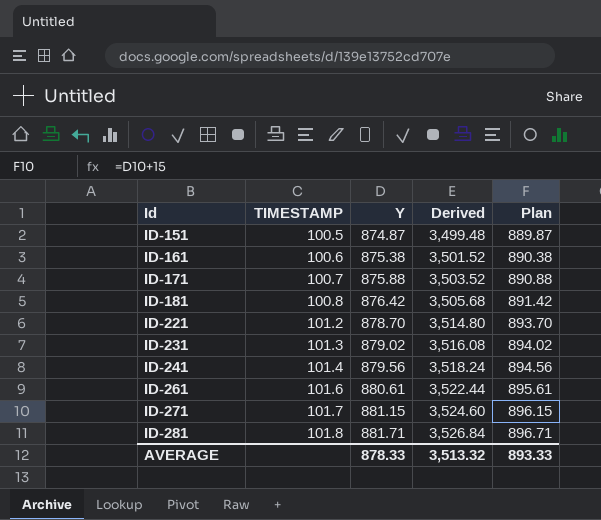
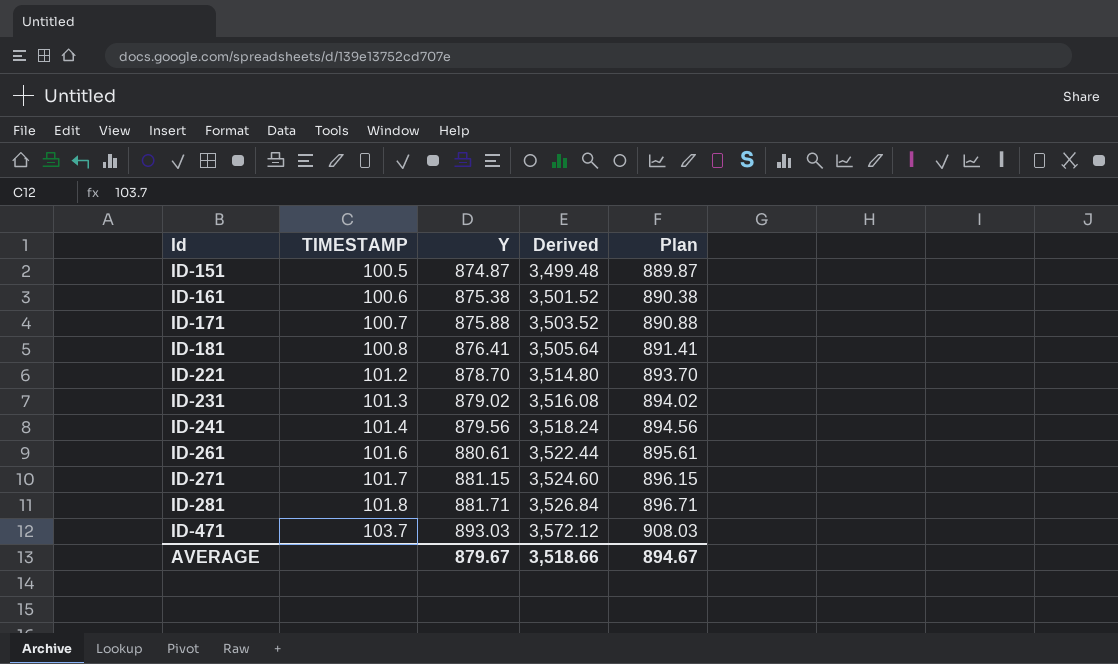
ID-181 | Y: 876.42 -> 876.41
ID-181 | Derived: 3,505.68 -> 3,505.64
ID-181 | Plan: 891.42 -> 891.41
row ID-471: none -> 103.7 | 893.03 | 3,572.12 | 908.03
AVERAGE | Y: 878.33 -> 879.67
AVERAGE | Derived: 3,513.32 -> 3,518.66
AVERAGE | Plan: 893.33 -> 894.67

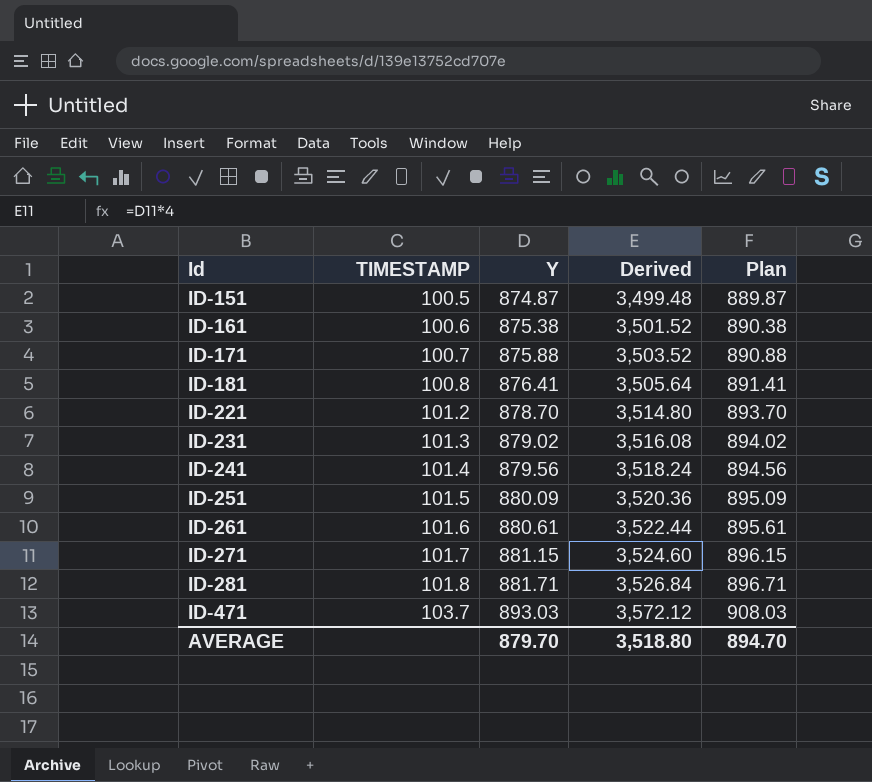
row ID-251: none -> 101.5 | 880.09 | 3,520.36 | 895.09
AVERAGE | Y: 879.67 -> 879.70
AVERAGE | Derived: 3,518.66 -> 3,518.80
AVERAGE | Plan: 894.67 -> 894.70

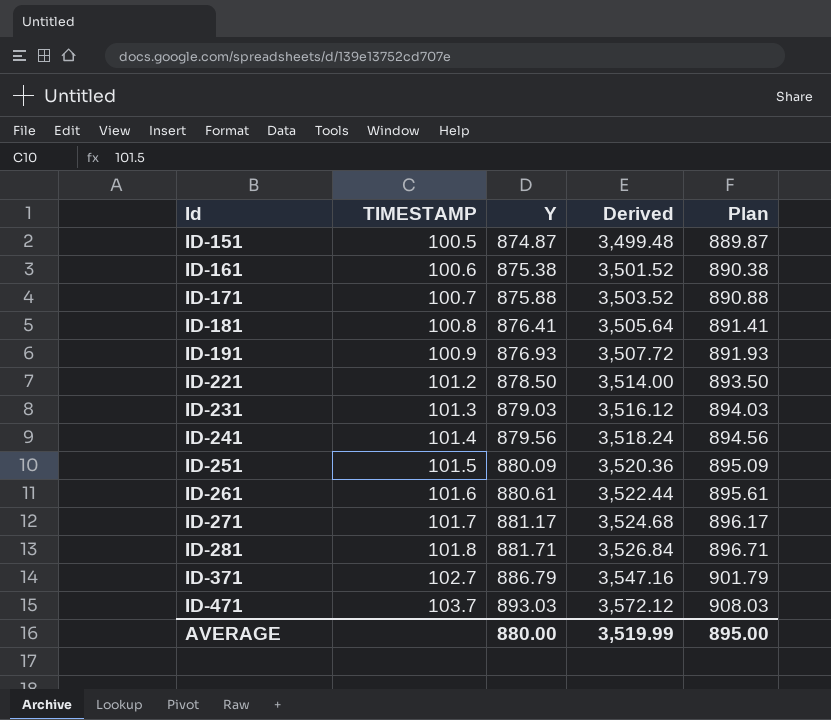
row ID-191: none -> 100.9 | 876.93 | 3,507.72 | 891.93
ID-221 | Y: 878.70 -> 878.50
ID-221 | Derived: 3,514.80 -> 3,514.00
ID-221 | Plan: 893.70 -> 893.50
ID-231 | Y: 879.02 -> 879.03
ID-231 | Derived: 3,516.08 -> 3,516.12
ID-231 | Plan: 894.02 -> 894.03
ID-271 | Y: 881.15 -> 881.17
ID-271 | Derived: 3,524.60 -> 3,524.68
ID-271 | Plan: 896.15 -> 896.17
row ID-371: none -> 102.7 | 886.79 | 3,547.16 | 901.79
AVERAGE | Y: 879.70 -> 880.00
AVERAGE | Derived: 3,518.80 -> 3,519.99
AVERAGE | Plan: 894.70 -> 895.00

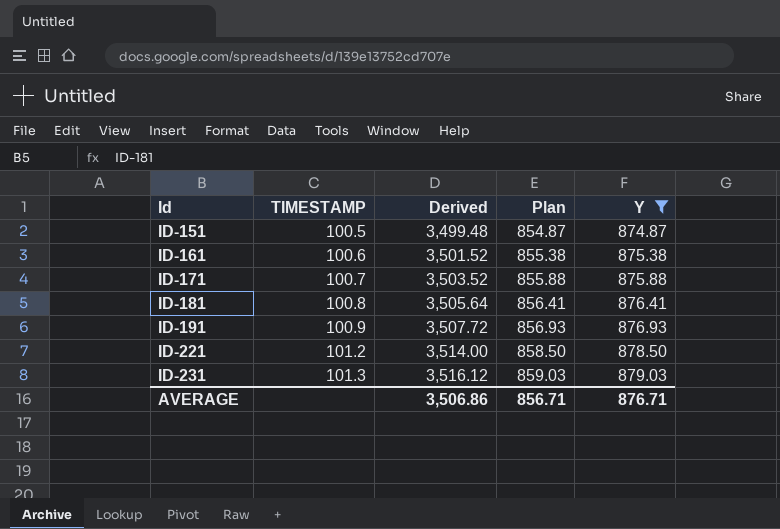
filter: none -> Y <= 879.03
column Plan | formula: [Y] + 15 -> [Y] - 20
column Y | position: 3 -> 5
AVERAGE | Derived: 3,519.99 -> 3,506.86
AVERAGE | Plan: 895.00 -> 856.71
AVERAGE | Y: 880.00 -> 876.71

